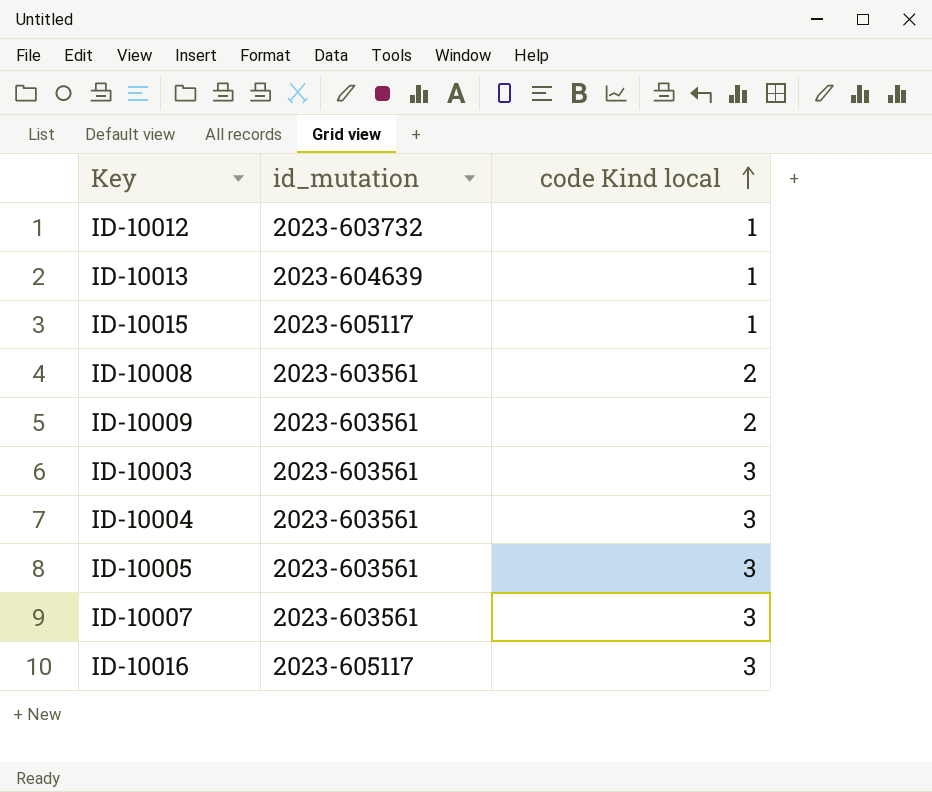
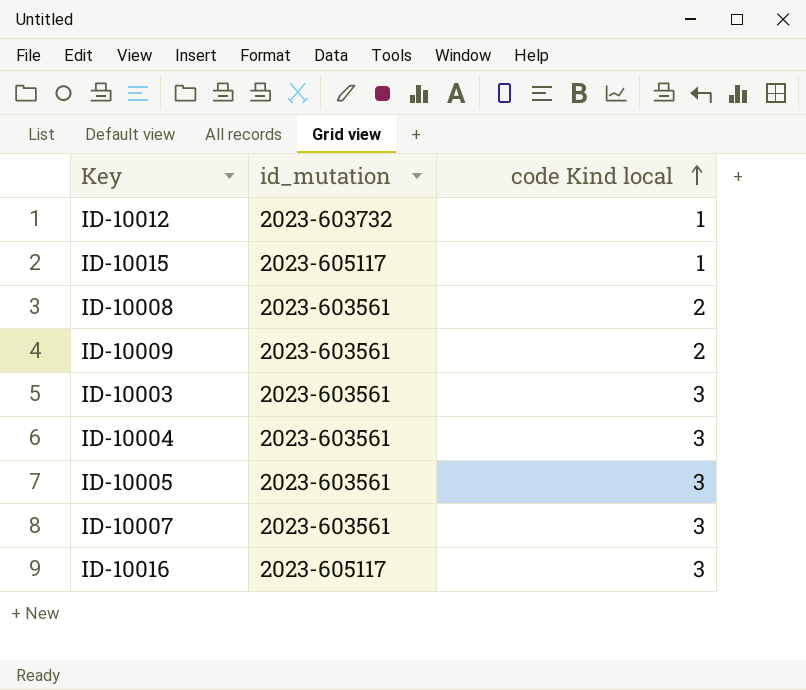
row ID-10013: 2023-604639 | 1 -> none

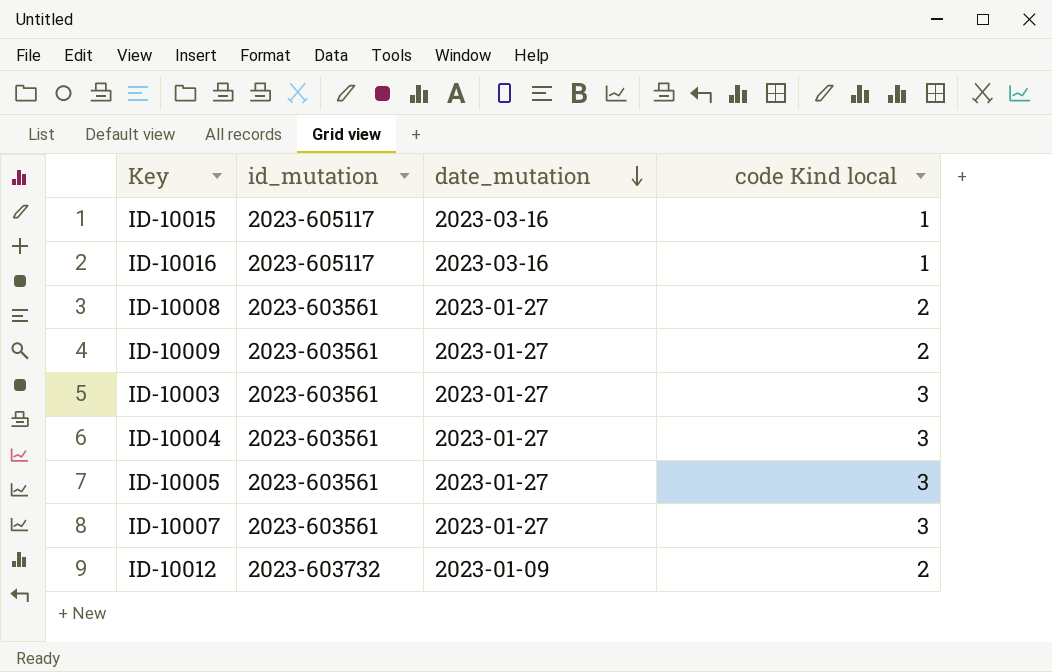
row order: code Kind local ascending -> date_mutation descending
column date_mutation | position: none -> 3
ID-10016 | code Kind local: 3 -> 1
ID-10012 | code Kind local: 1 -> 2

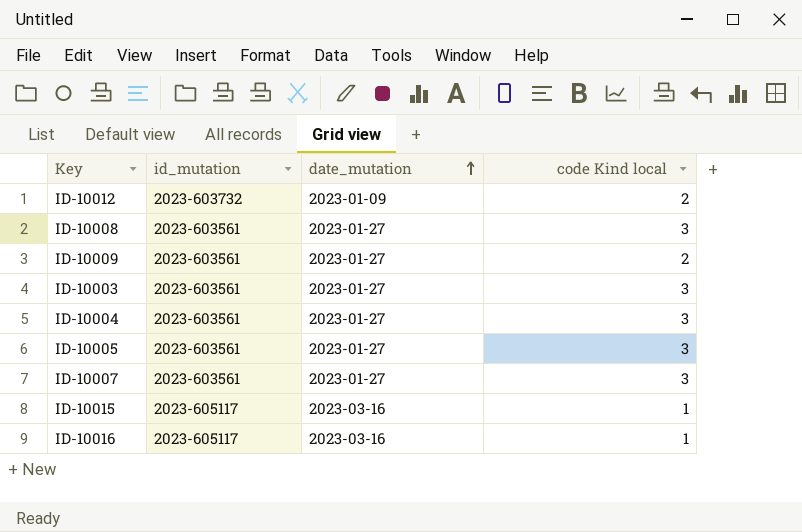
row order: date_mutation descending -> date_mutation ascending
ID-10008 | code Kind local: 2 -> 3

